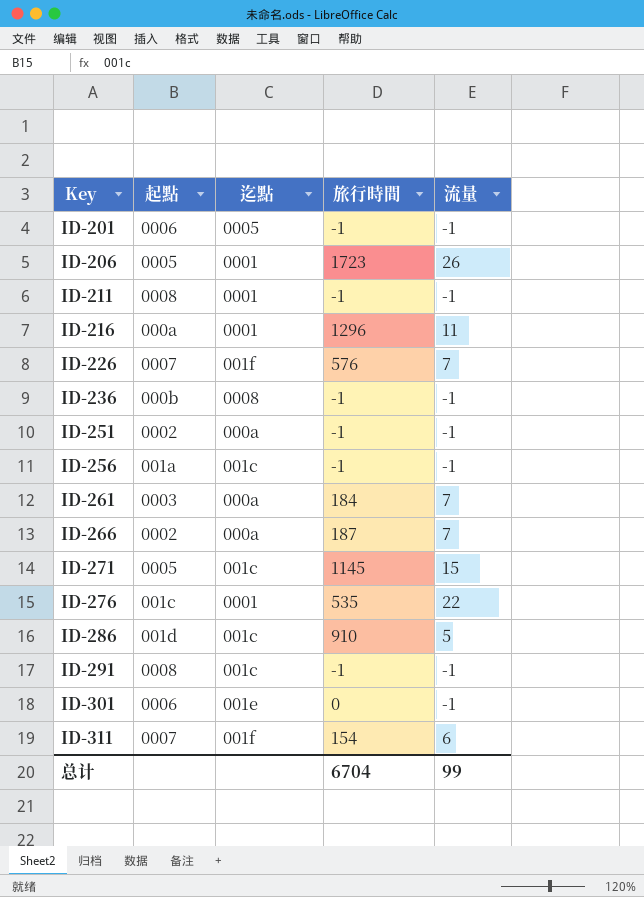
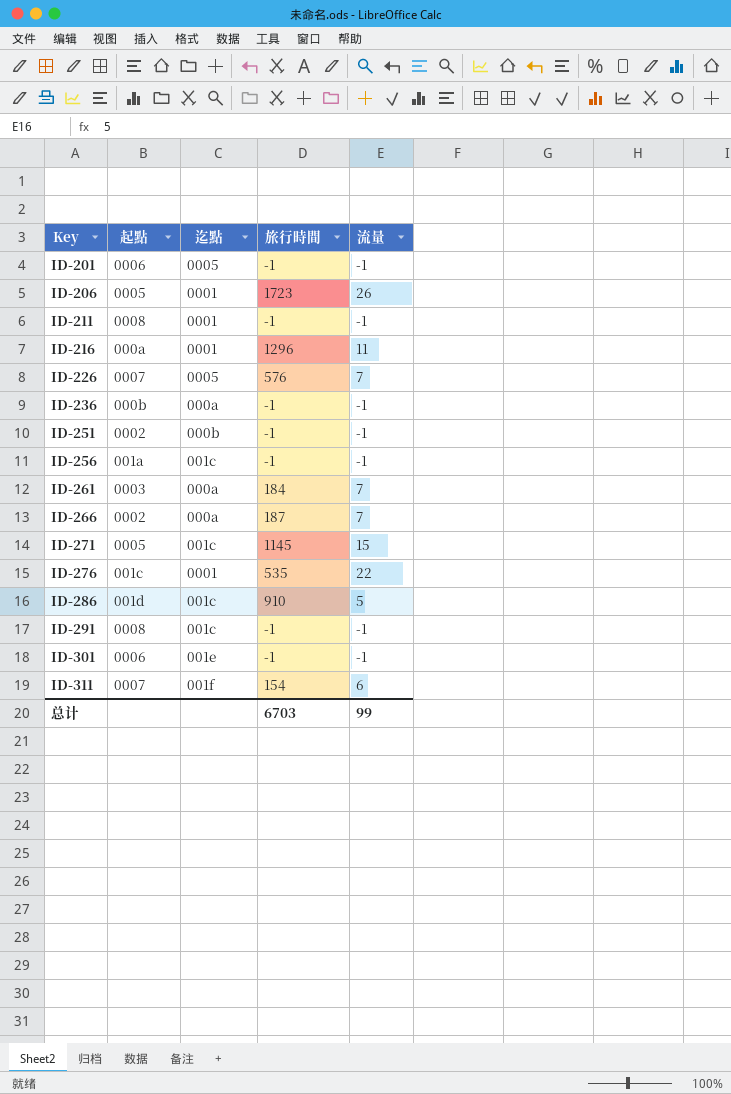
ID-226 | 迄點: 001f -> 0005
ID-236 | 迄點: 0008 -> 000a
ID-251 | 迄點: 000a -> 000b
ID-301 | 旅行時間: 0 -> -1
总计 | 旅行時間: 6704 -> 6703

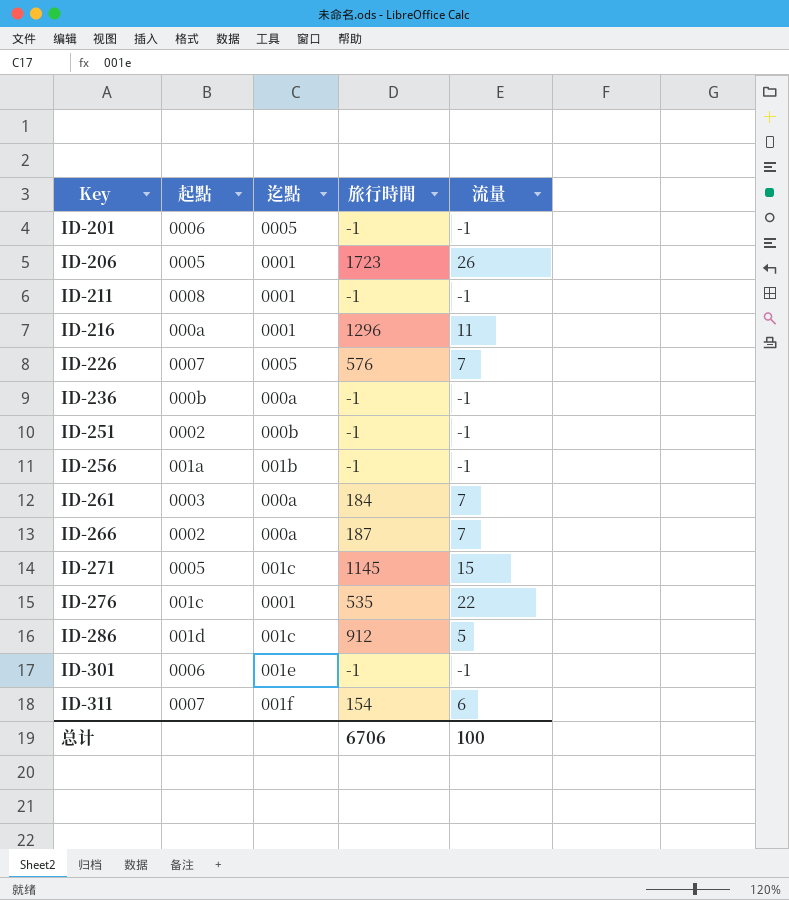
row ID-291: 0008 | 001c | -1 | -1 -> none
ID-256 | 迄點: 001c -> 001b
ID-286 | 旅行時間: 910 -> 912
总计 | 旅行時間: 6703 -> 6706
总计 | 流量: 99 -> 100

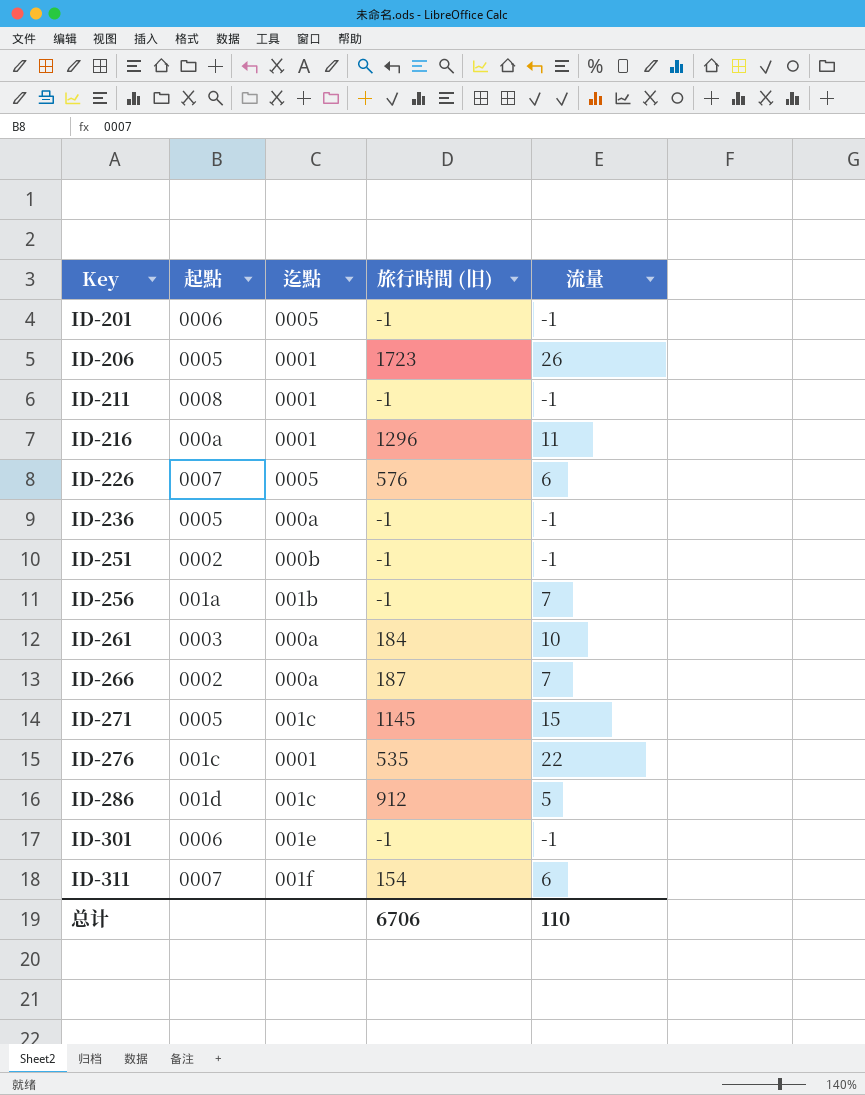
column name: 旅行時間 -> 旅行時間 (旧)
ID-226 | 流量: 7 -> 6
ID-236 | 起點: 000b -> 0005
ID-256 | 流量: -1 -> 7
ID-261 | 流量: 7 -> 10
总计 | 流量: 100 -> 110

